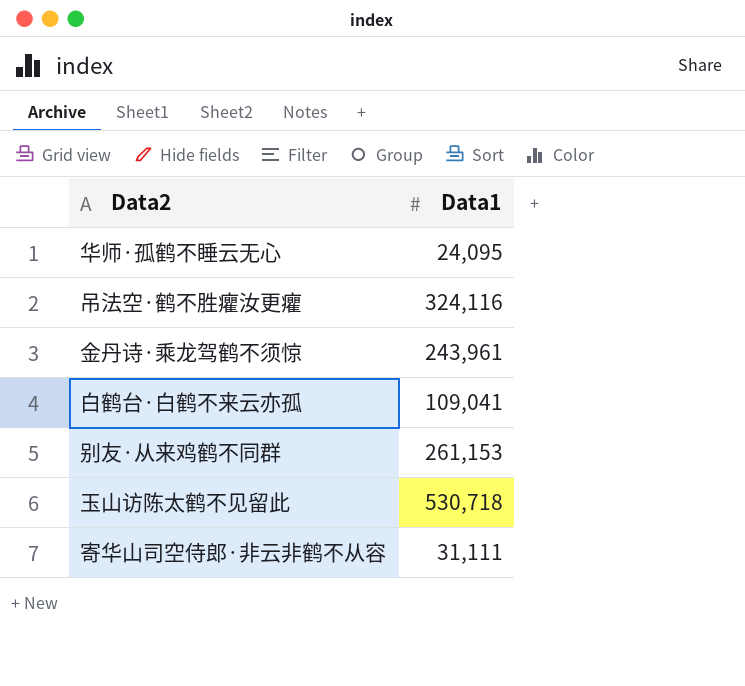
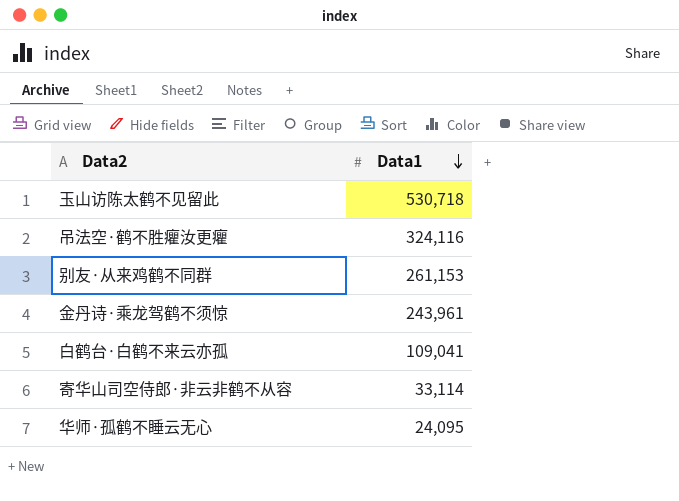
row order: none -> Data1 descending
寄华山司空侍郎·非云非鹤不从容 | Data1: 31,111 -> 33,114

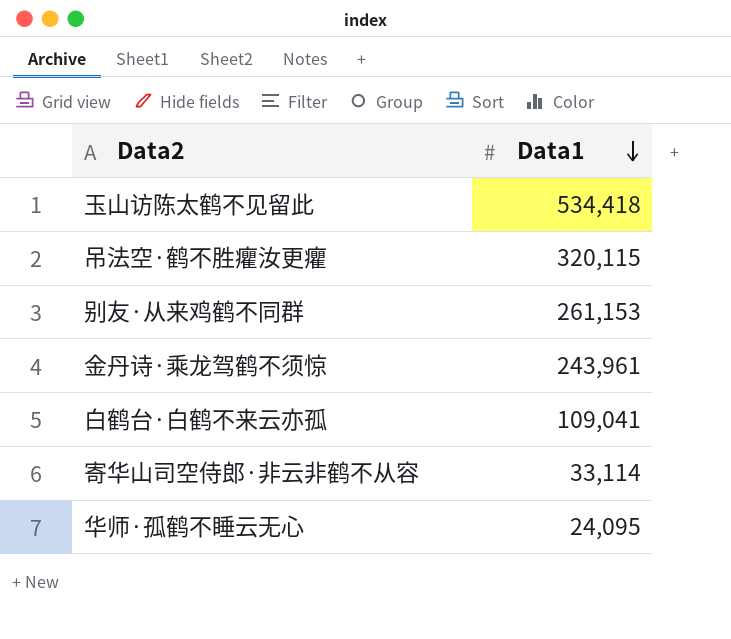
玉山访陈太鹤不见留此 | Data1: 530,718 -> 534,418
吊法空·鹤不胜癯汝更癯 | Data1: 324,116 -> 320,115

